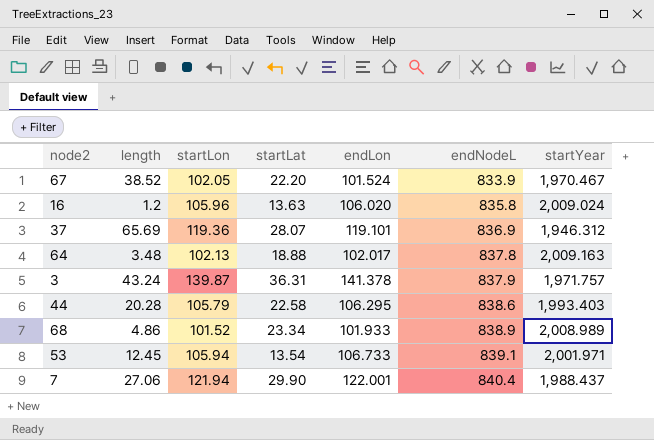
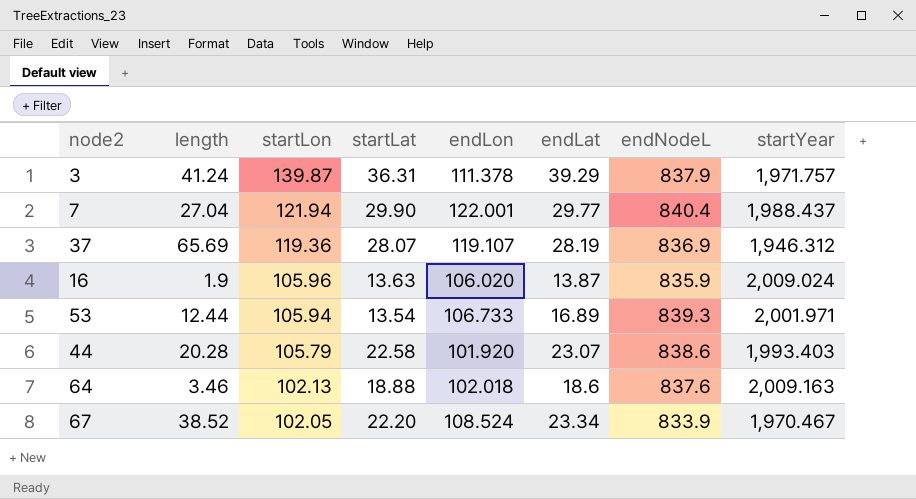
row order: endNodeL ascending -> startLon descending
column endLat | position: none -> 6
row 68: 4.86 | 101.52 | 23.34 | 101.933 | 838.9 | 2,008.989 -> none
3 | length: 43.24 -> 41.24
3 | endLon: 141.378 -> 111.378
7 | length: 27.06 -> 27.04
37 | endLon: 119.101 -> 119.107
16 | length: 1.2 -> 1.9
16 | endNodeL: 835.8 -> 835.9
53 | length: 12.45 -> 12.44
53 | endNodeL: 839.1 -> 839.3
44 | endLon: 106.295 -> 101.920
64 | length: 3.48 -> 3.46
64 | endLon: 102.017 -> 102.018
64 | endNodeL: 837.8 -> 837.6
67 | endLon: 101.524 -> 108.524

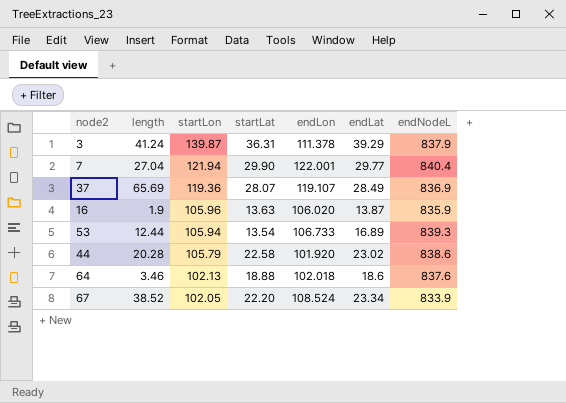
column startYear | position: 8 -> none
37 | endLat: 28.19 -> 28.49
44 | endLat: 23.07 -> 23.02

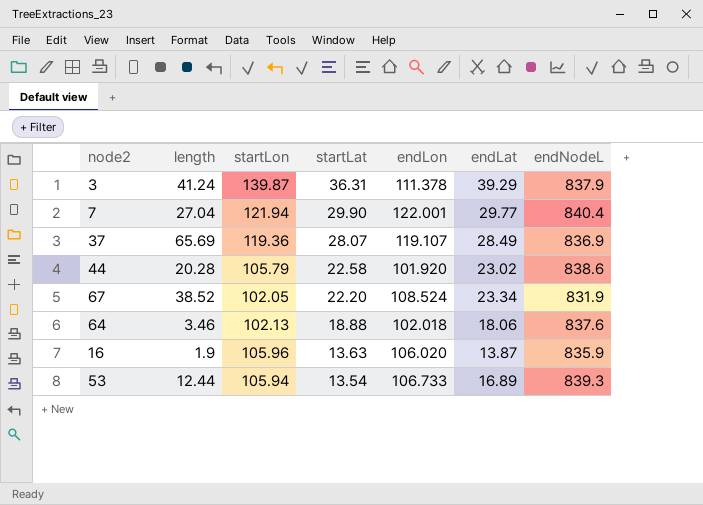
row order: startLon descending -> startLat descending
67 | endNodeL: 833.9 -> 831.9
64 | endLat: 18.6 -> 18.06

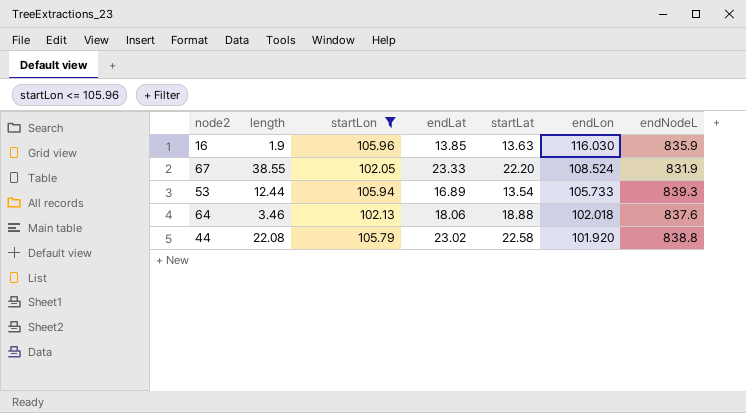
filter: none -> startLon <= 105.96
row order: startLat descending -> endLon descending
column endLat | position: 6 -> 4
16 | endLat: 13.87 -> 13.85
16 | endLon: 106.020 -> 116.030
67 | length: 38.52 -> 38.55
67 | endLat: 23.34 -> 23.33
53 | endLon: 106.733 -> 105.733
44 | length: 20.28 -> 22.08
44 | endNodeL: 838.6 -> 838.8

